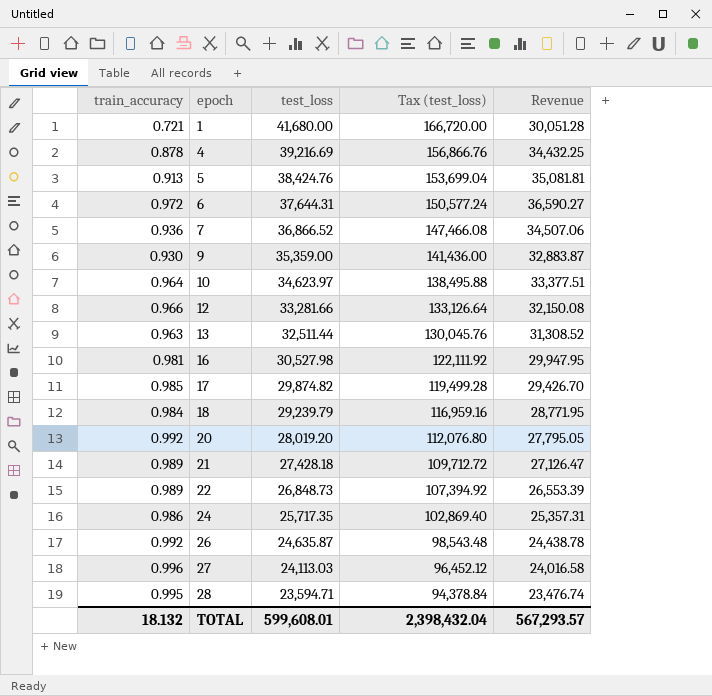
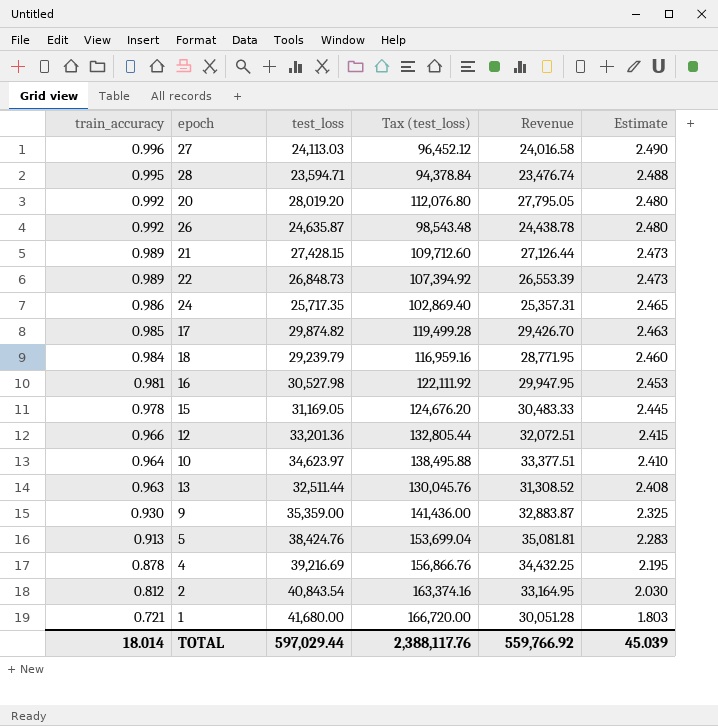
row order: epoch ascending -> train_accuracy descending
column Estimate | formula: none -> [train_accuracy] * 2.5
row 6: 0.972 | 37,644.31 | 150,577.24 | 36,590.27 -> none
row 7: 0.936 | 36,866.52 | 147,466.08 | 34,507.06 -> none
21 | test_loss: 27,428.18 -> 27,428.15
21 | Tax (test_loss): 109,712.72 -> 109,712.60
21 | Revenue: 27,126.47 -> 27,126.44
row 15: none -> 0.978 | 31,169.05 | 124,676.20 | 30,483.33 | 2.445
12 | test_loss: 33,281.66 -> 33,201.36
12 | Tax (test_loss): 133,126.64 -> 132,805.44
12 | Revenue: 32,150.08 -> 32,072.51
row 2: none -> 0.812 | 40,843.54 | 163,374.16 | 33,164.95 | 2.030
TOTAL | train_accuracy: 18.132 -> 18.014
TOTAL | test_loss: 599,608.01 -> 597,029.44
TOTAL | Tax (test_loss): 2,398,432.04 -> 2,388,117.76
TOTAL | Revenue: 567,293.57 -> 559,766.92

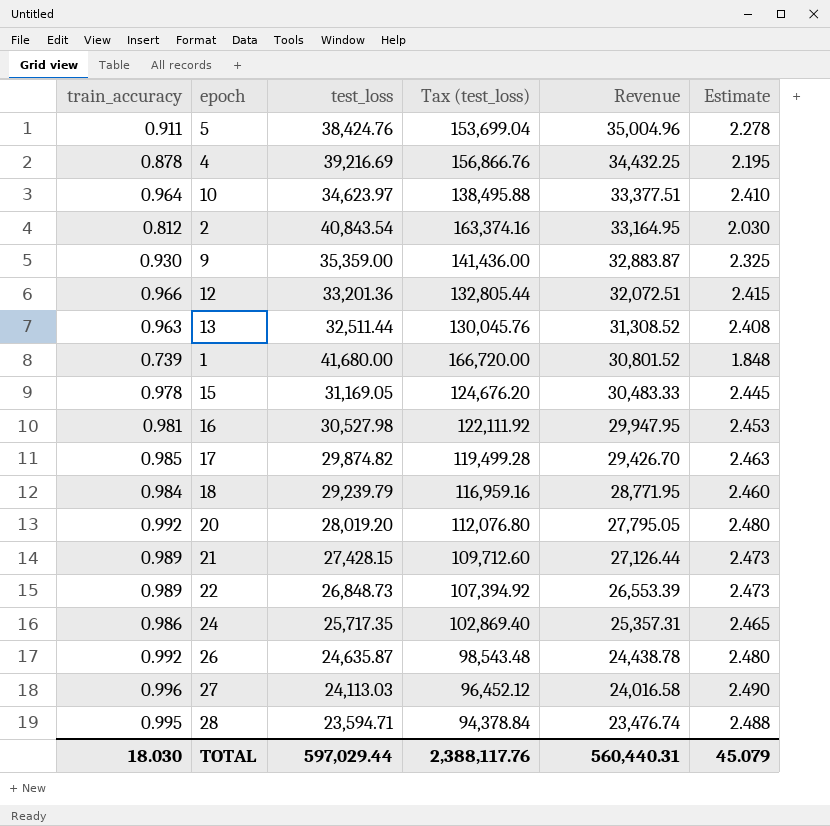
row order: train_accuracy descending -> Revenue descending
5 | train_accuracy: 0.913 -> 0.911
5 | Revenue: 35,081.81 -> 35,004.96
5 | Estimate: 2.283 -> 2.278
1 | train_accuracy: 0.721 -> 0.739
1 | Revenue: 30,051.28 -> 30,801.52
1 | Estimate: 1.803 -> 1.848
TOTAL | train_accuracy: 18.014 -> 18.030
TOTAL | Revenue: 559,766.92 -> 560,440.31
TOTAL | Estimate: 45.039 -> 45.079

